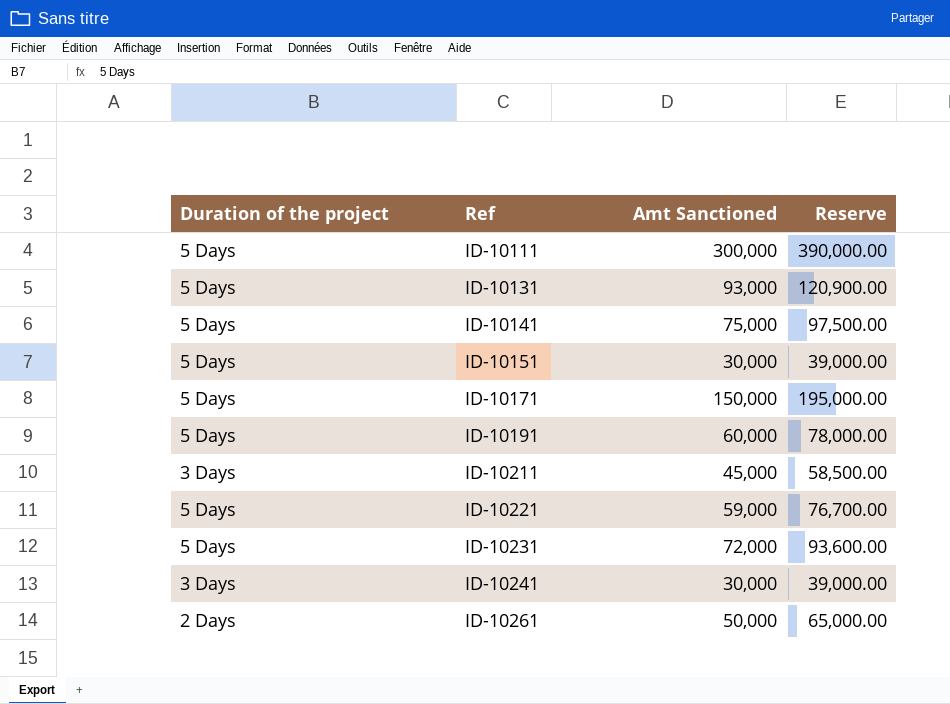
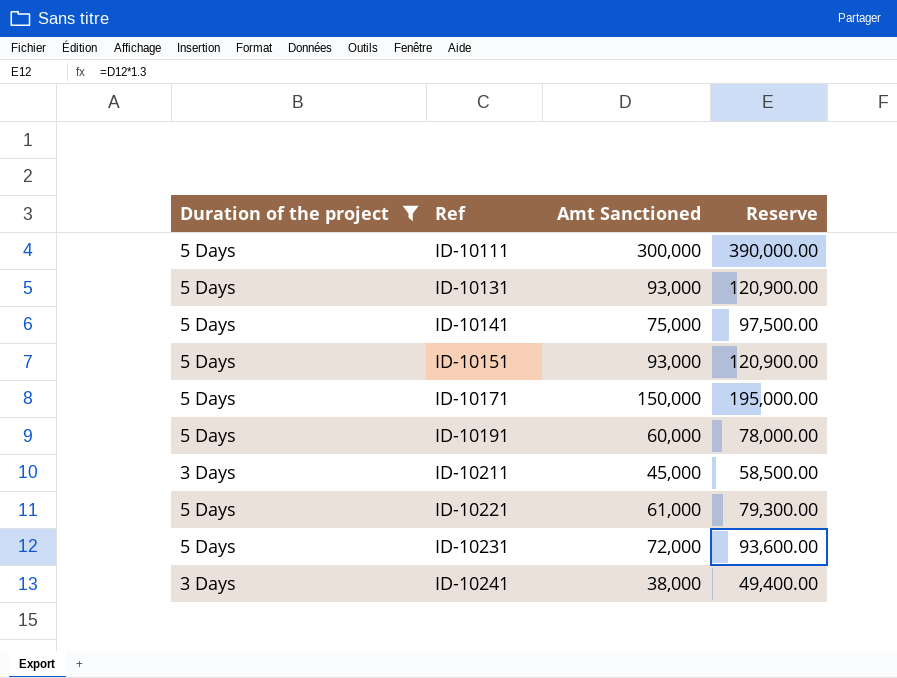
filter: none -> Duration of the project != 2 Days
ID-10151 | Amt Sanctioned: 30,000 -> 93,000
ID-10151 | Reserve: 39,000.00 -> 120,900.00
ID-10221 | Amt Sanctioned: 59,000 -> 61,000
ID-10221 | Reserve: 76,700.00 -> 79,300.00
ID-10241 | Amt Sanctioned: 30,000 -> 38,000
ID-10241 | Reserve: 39,000.00 -> 49,400.00

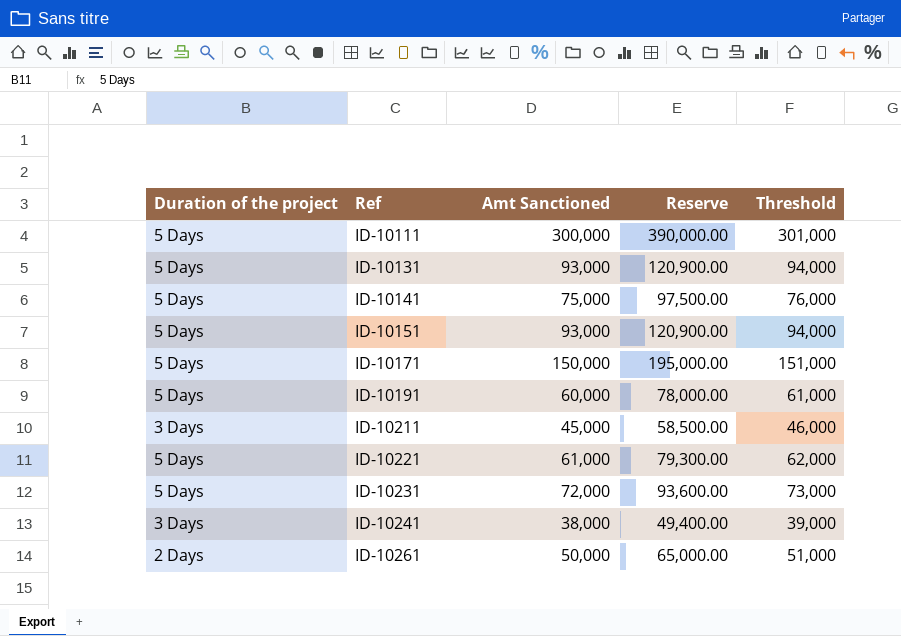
filter: Duration of the project != 2 Days -> none
column Threshold | formula: none -> [Amt Sanctioned] + 1000

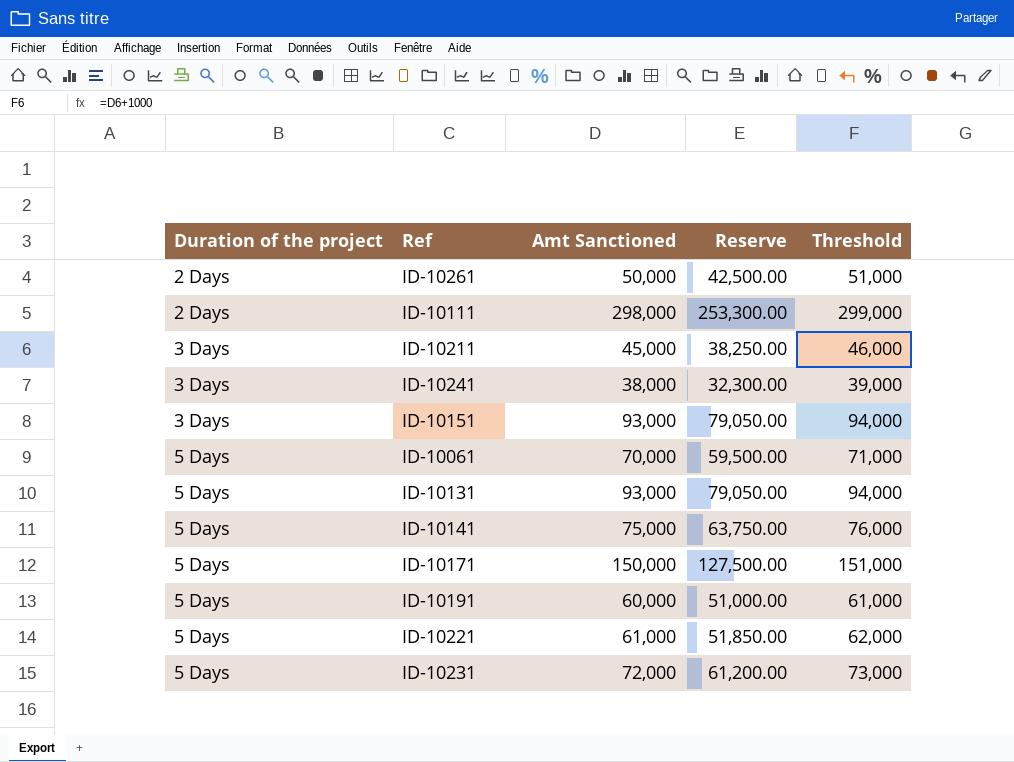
row order: Ref ascending -> Duration of the project ascending
column Reserve | formula: [Amt Sanctioned] * 1.3 -> [Amt Sanctioned] * 0.85
ID-10111 | Duration of the project: 5 Days -> 2 Days
ID-10111 | Amt Sanctioned: 300,000 -> 298,000
ID-10111 | Threshold: 301,000 -> 299,000
ID-10151 | Duration of the project: 5 Days -> 3 Days
row ID-10061: none -> 5 Days | 70,000 | 59,500.00 | 71,000

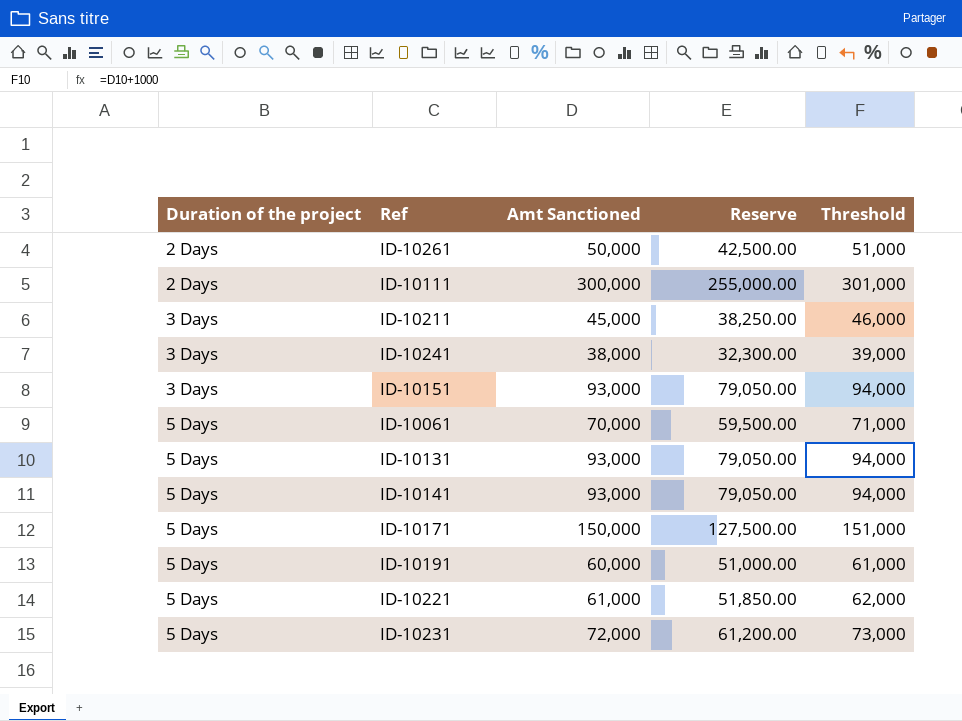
ID-10111 | Amt Sanctioned: 298,000 -> 300,000
ID-10111 | Reserve: 253,300.00 -> 255,000.00
ID-10111 | Threshold: 299,000 -> 301,000
ID-10141 | Amt Sanctioned: 75,000 -> 93,000
ID-10141 | Reserve: 63,750.00 -> 79,050.00
ID-10141 | Threshold: 76,000 -> 94,000

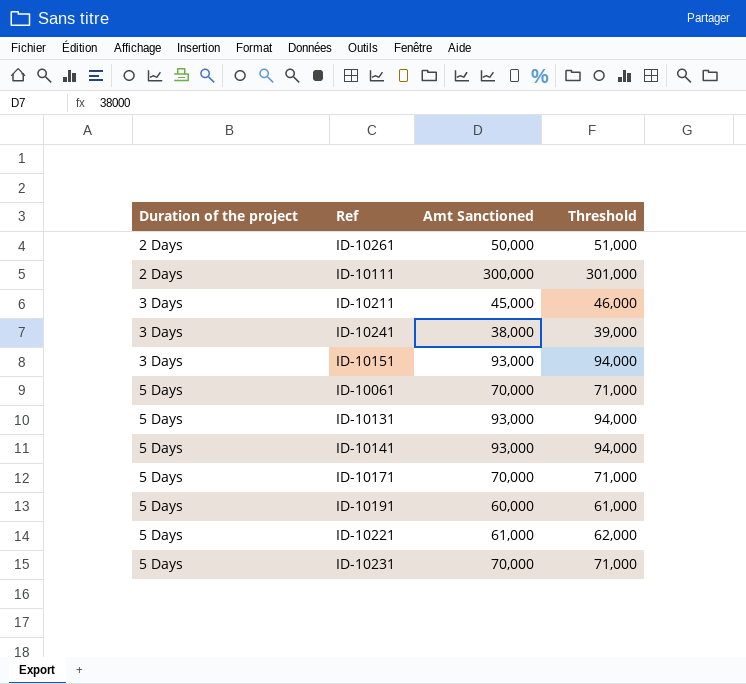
column Reserve | formula: [Amt Sanctioned] * 0.85 -> none
ID-10171 | Amt Sanctioned: 150,000 -> 70,000
ID-10171 | Threshold: 151,000 -> 71,000
ID-10231 | Amt Sanctioned: 72,000 -> 70,000
ID-10231 | Threshold: 73,000 -> 71,000

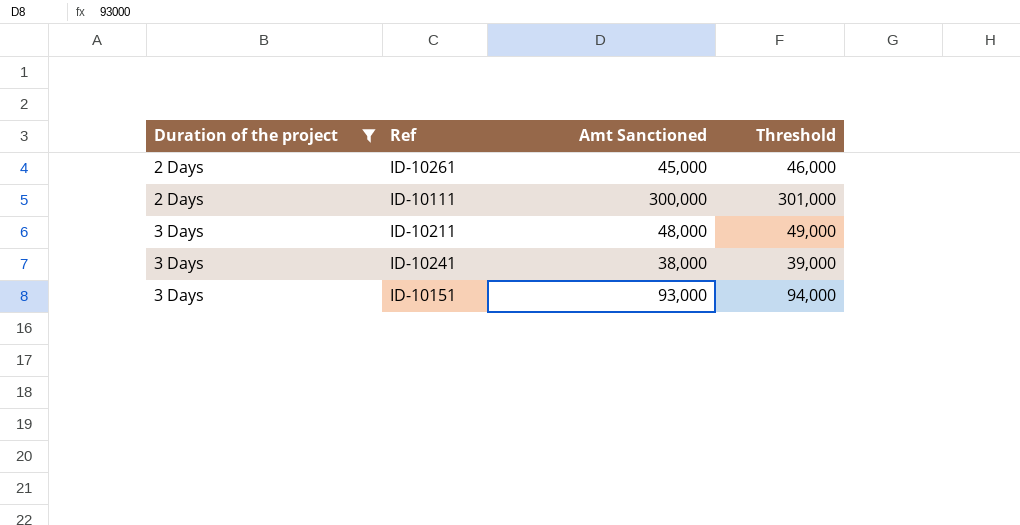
filter: none -> Duration of the project != 5 Days
ID-10261 | Amt Sanctioned: 50,000 -> 45,000
ID-10261 | Threshold: 51,000 -> 46,000
ID-10211 | Amt Sanctioned: 45,000 -> 48,000
ID-10211 | Threshold: 46,000 -> 49,000

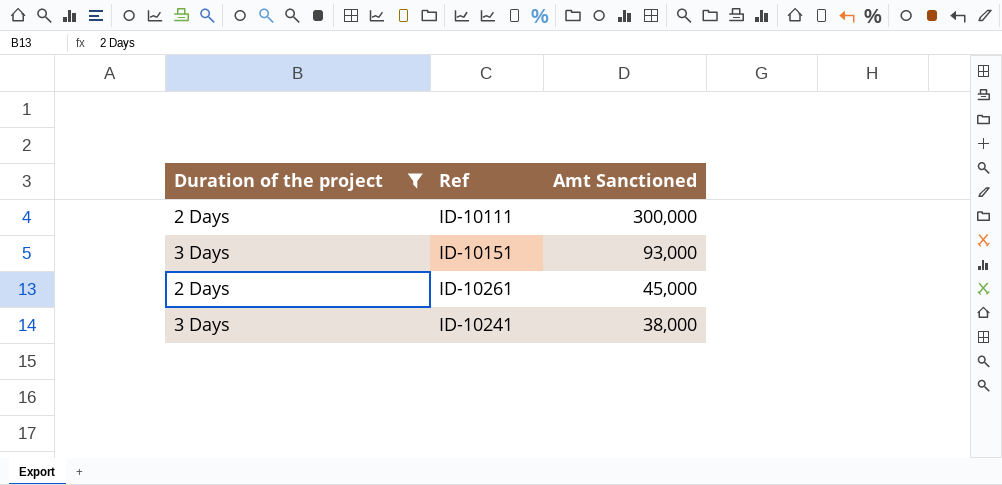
row order: Duration of the project ascending -> Amt Sanctioned descending
column Threshold | formula: [Amt Sanctioned] + 1000 -> none
row ID-10211: 3 Days | 48,000 | 49,000 -> none

